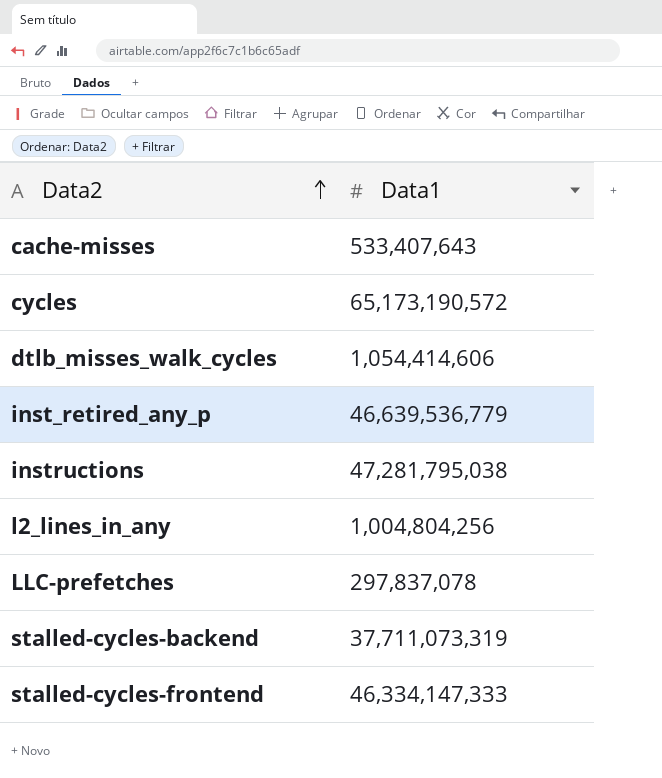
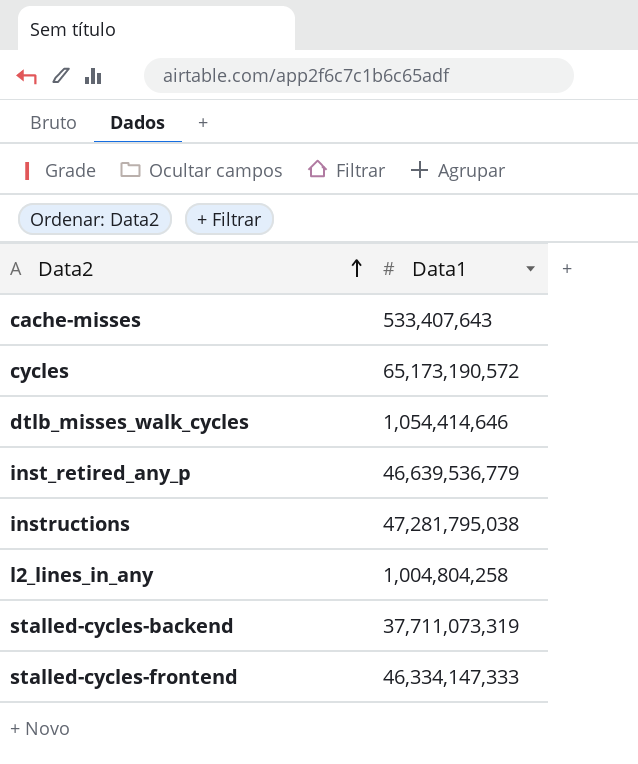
row LLC-prefetches: 297,837,078 -> none
dtlb_misses_walk_cycles | Data1: 1,054,414,606 -> 1,054,414,646
l2_lines_in_any | Data1: 1,004,804,256 -> 1,004,804,258

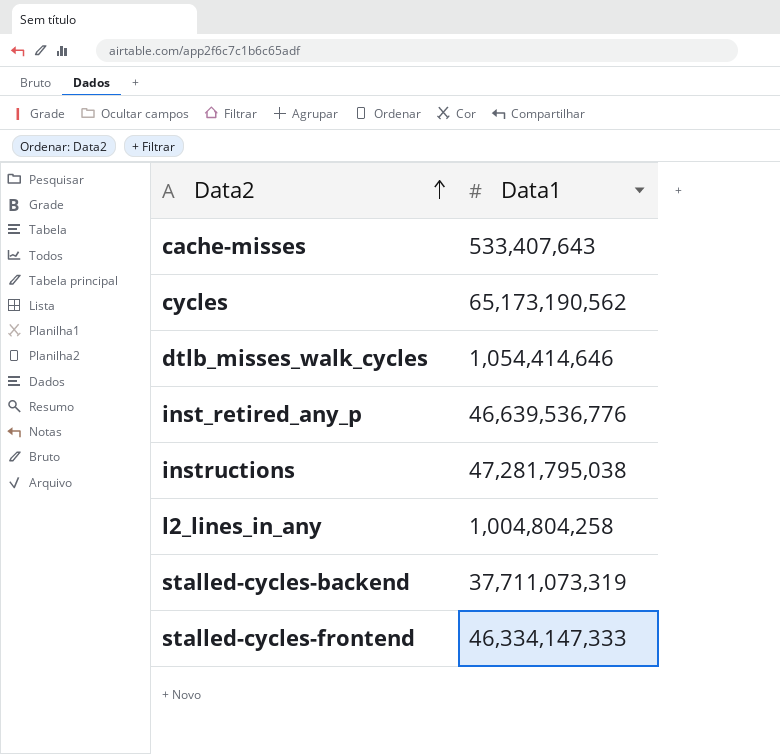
cycles | Data1: 65,173,190,572 -> 65,173,190,562
inst_retired_any_p | Data1: 46,639,536,779 -> 46,639,536,776

